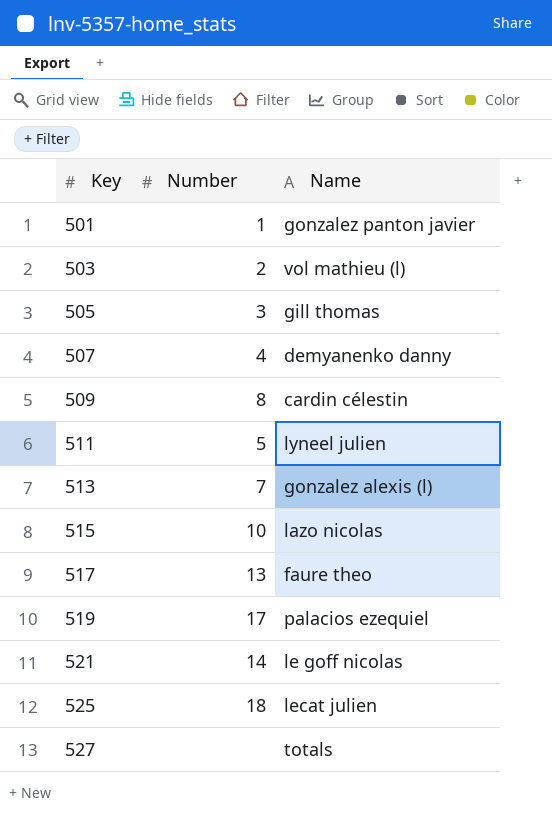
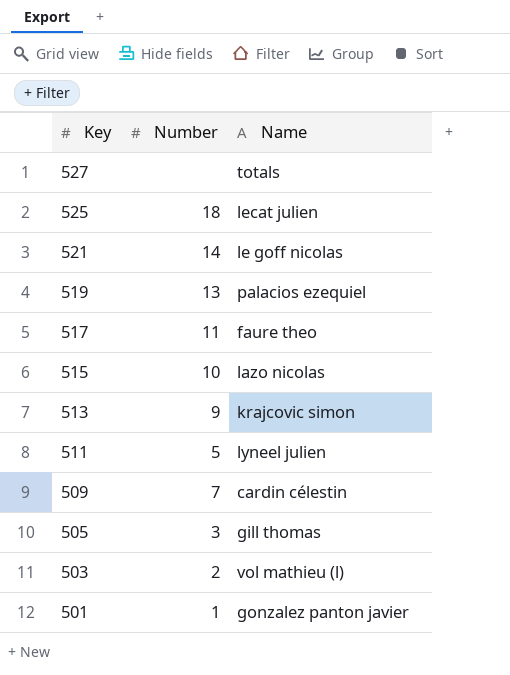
row order: Key ascending -> Key descending
row 507: 4 | demyanenko danny -> none
519 | Number: 17 -> 13
517 | Number: 13 -> 11
513 | Number: 7 -> 9
513 | Name: gonzalez alexis (l) -> krajcovic simon
509 | Number: 8 -> 7

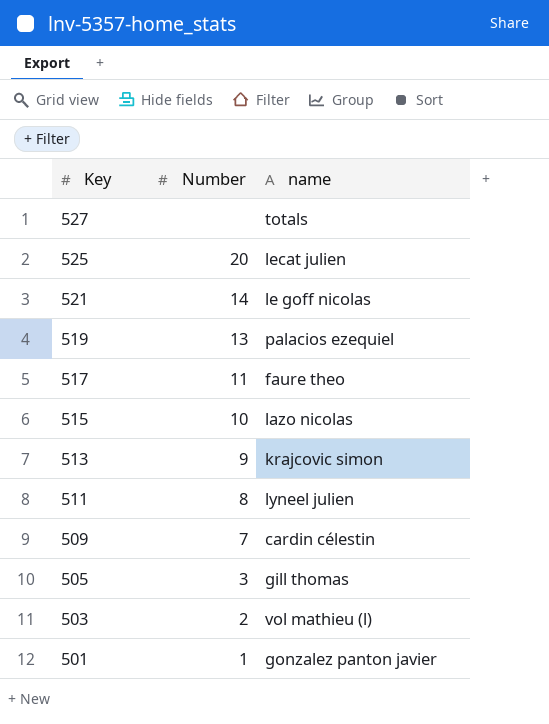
column name: Name -> name
525 | Number: 18 -> 20
511 | Number: 5 -> 8

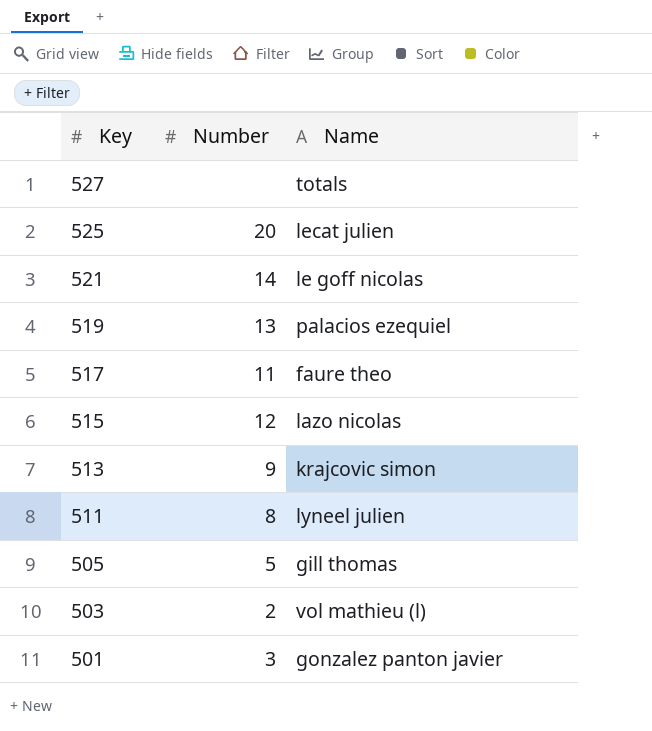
column name: name -> Name
row 509: 7 | cardin célestin -> none
515 | Number: 10 -> 12
505 | Number: 3 -> 5
501 | Number: 1 -> 3

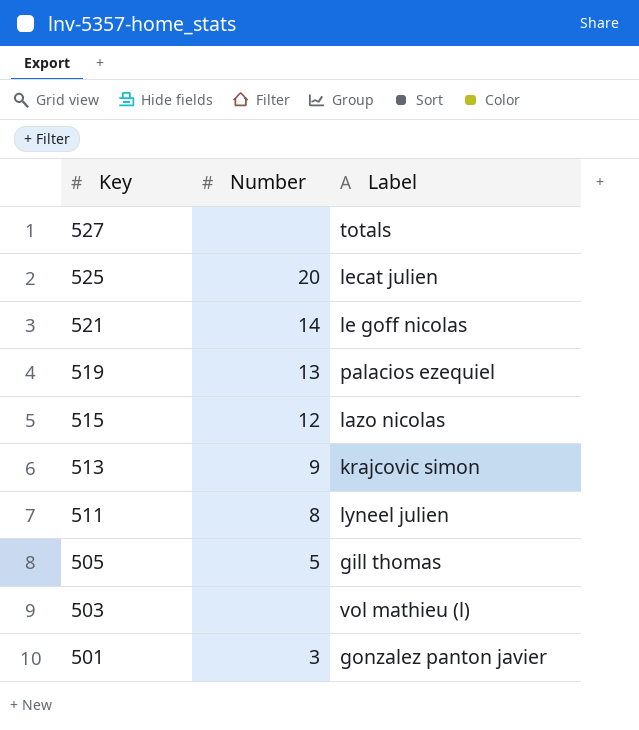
column name: Name -> Label
row 517: 11 | faure theo -> none
503 | Number: 2 -> none

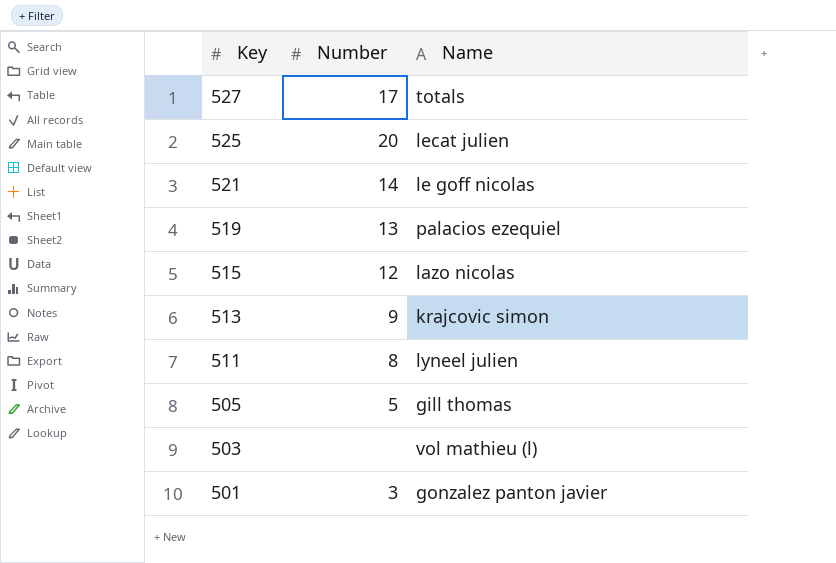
column name: Label -> Name
527 | Number: none -> 17

